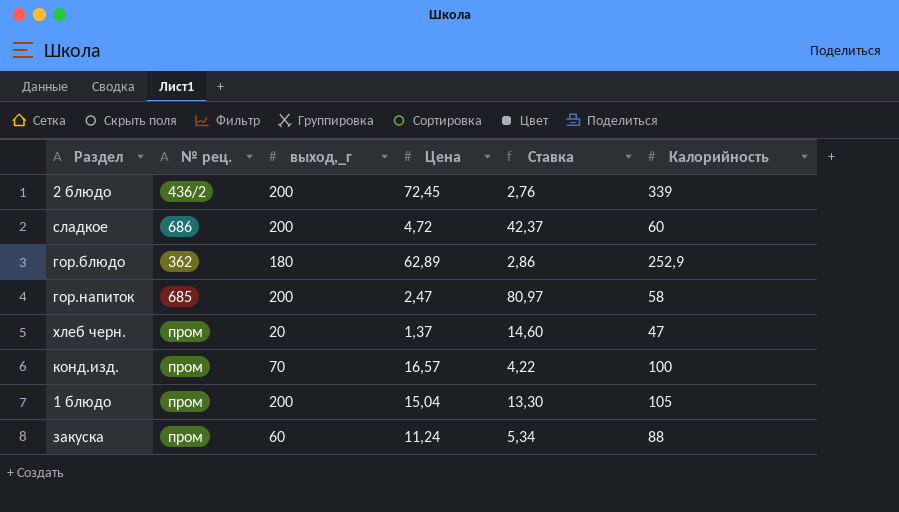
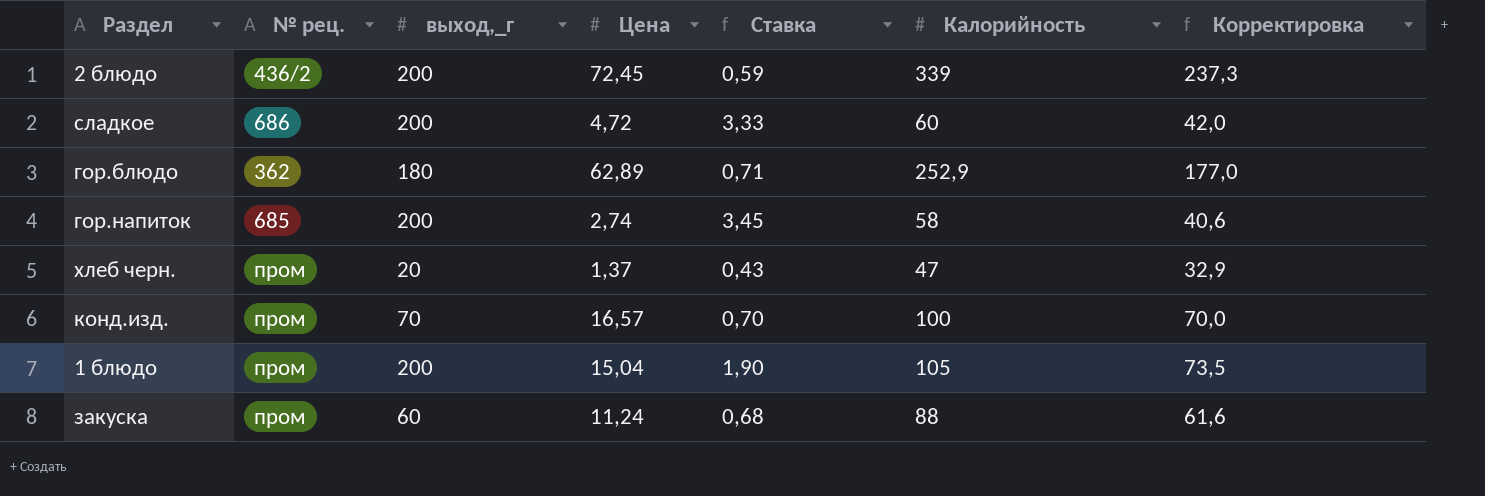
column Ставка | formula: [выход,_г] / [Цена] -> [выход,_г] / [Калорийность]
column Корректировка | formula: none -> [Калорийность] * 0,7
гор.напиток | Цена: 2,47 -> 2,74

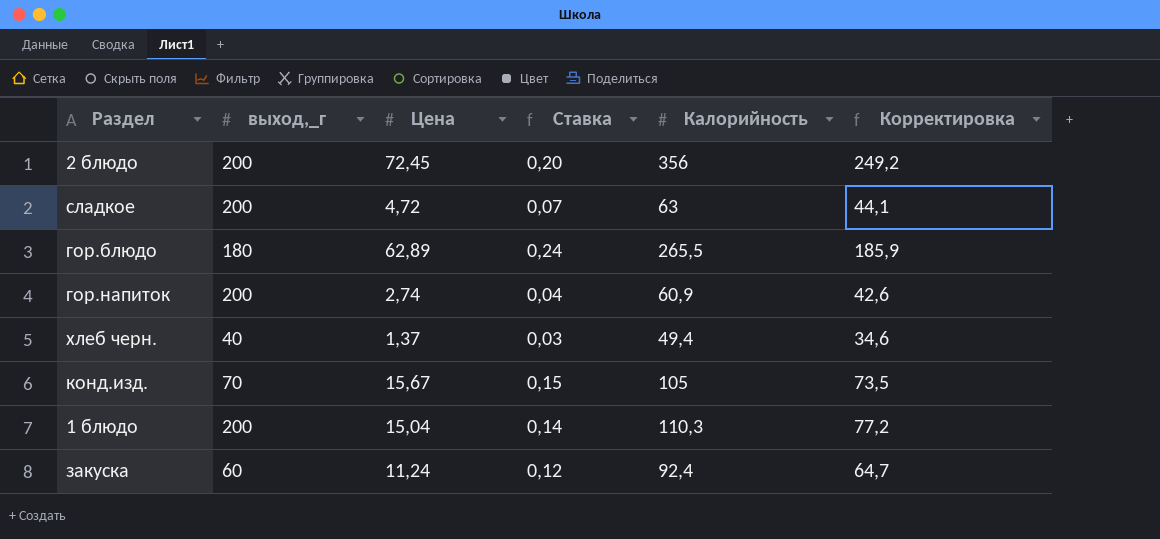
column № рец. | position: 2 -> none
column Ставка | formula: [выход,_г] / [Калорийность] -> [Цена] / [Калорийность]
2 блюдо | Калорийность: 339 -> 356
2 блюдо | Корректировка: 237,3 -> 249,2
сладкое | Калорийность: 60 -> 63
сладкое | Корректировка: 42,0 -> 44,1
гор.блюдо | Калорийность: 252,9 -> 265,5
гор.блюдо | Корректировка: 177,0 -> 185,9
гор.напиток | Калорийность: 58 -> 60,9
гор.напиток | Корректировка: 40,6 -> 42,6
хлеб черн. | выход,_г: 20 -> 40
хлеб черн. | Калорийность: 47 -> 49,4
хлеб черн. | Корректировка: 32,9 -> 34,6
конд.изд. | Цена: 16,57 -> 15,67
конд.изд. | Калорийность: 100 -> 105
конд.изд. | Корректировка: 70,0 -> 73,5
1 блюдо | Калорийность: 105 -> 110,3
1 блюдо | Корректировка: 73,5 -> 77,2
закуска | Калорийность: 88 -> 92,4
закуска | Корректировка: 61,6 -> 64,7

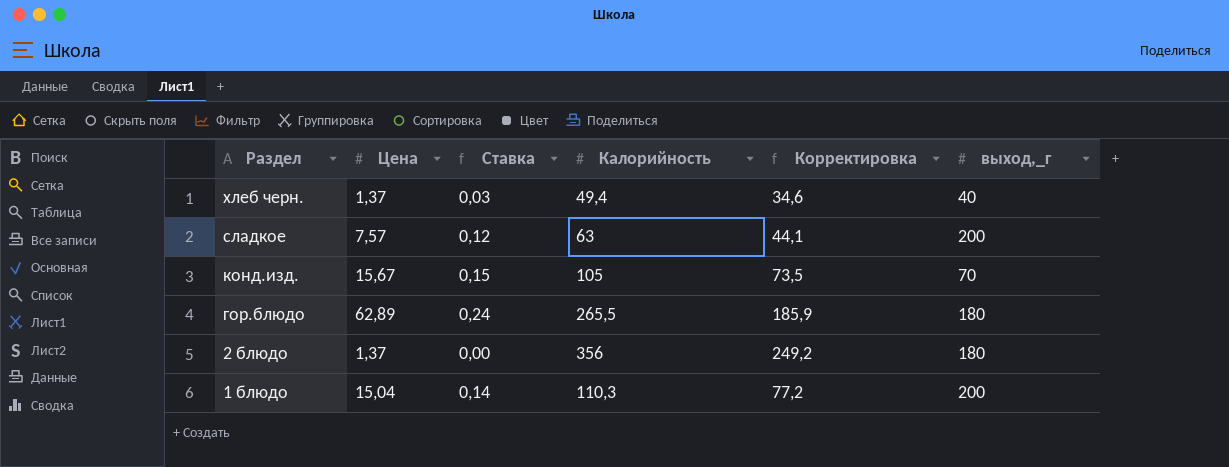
row order: none -> Раздел descending
column выход,_г | position: 2 -> 6
row гор.напиток: 200 | 2,74 | 0,04 | 60,9 | 42,6 -> none
row закуска: 60 | 11,24 | 0,12 | 92,4 | 64,7 -> none
сладкое | Цена: 4,72 -> 7,57
сладкое | Ставка: 0,07 -> 0,12
2 блюдо | Цена: 72,45 -> 1,37
2 блюдо | Ставка: 0,20 -> 0,00
2 блюдо | выход,_г: 200 -> 180

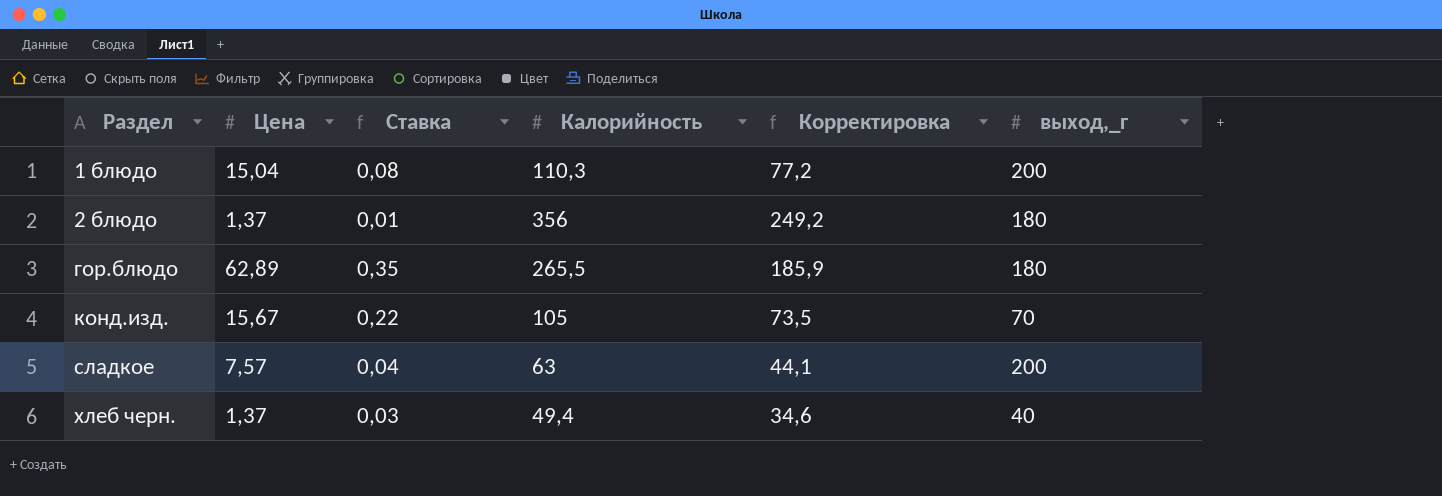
row order: Раздел descending -> Раздел ascending
column Ставка | formula: [Цена] / [Калорийность] -> [Цена] / [выход,_г]

